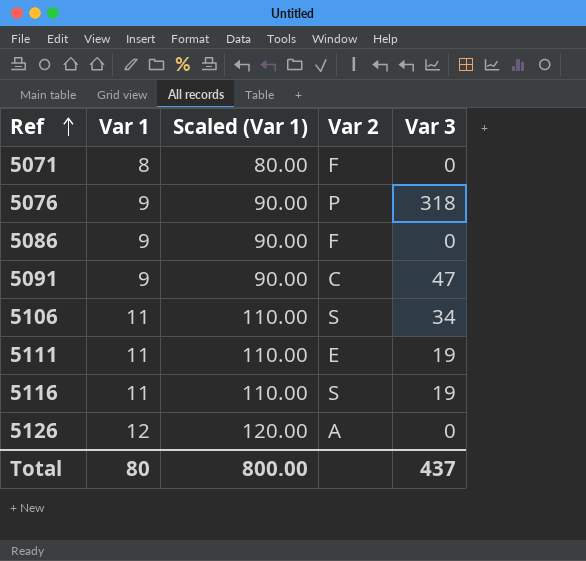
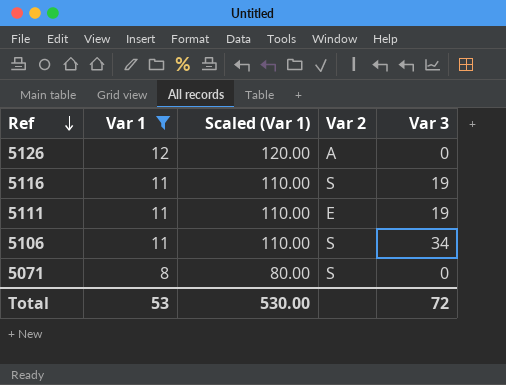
filter: none -> Var 1 != 9
row order: Ref ascending -> Ref descending
5071 | Var 2: F -> S
Total | Var 1: 80 -> 53
Total | Scaled (Var 1): 800.00 -> 530.00
Total | Var 3: 437 -> 72

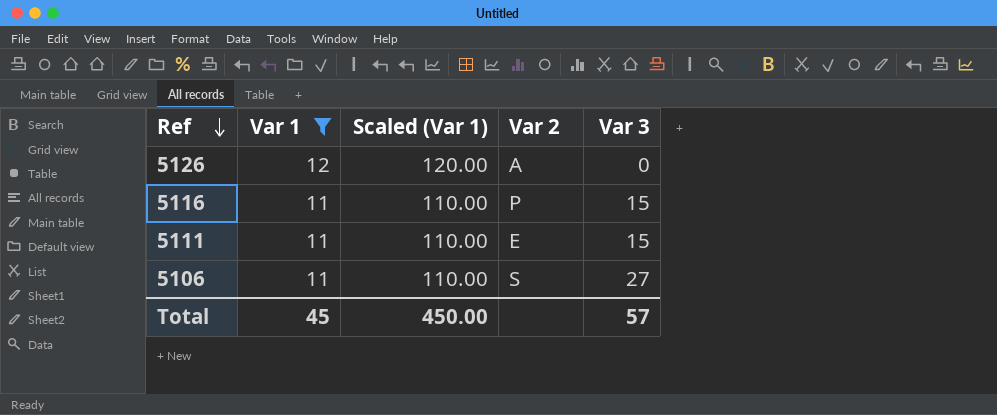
row 5071: 8 | 80.00 | S | 0 -> none
5116 | Var 2: S -> P
5116 | Var 3: 19 -> 15
5111 | Var 3: 19 -> 15
5106 | Var 3: 34 -> 27
Total | Var 1: 53 -> 45
Total | Scaled (Var 1): 530.00 -> 450.00
Total | Var 3: 72 -> 57

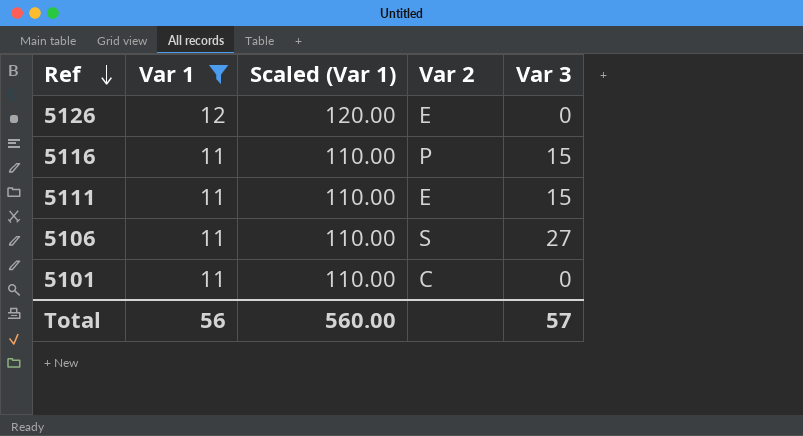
5126 | Var 2: A -> E
row 5101: none -> 11 | 110.00 | C | 0
Total | Var 1: 45 -> 56
Total | Scaled (Var 1): 450.00 -> 560.00

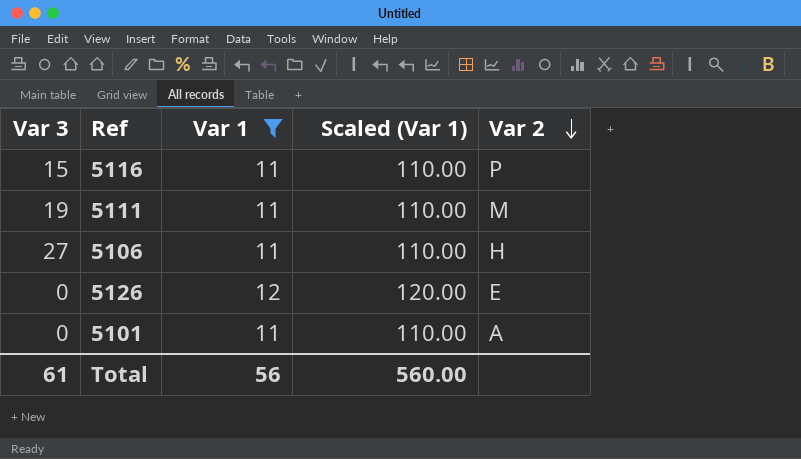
row order: Ref descending -> Var 2 descending
column Var 3 | position: 5 -> 1
5111 | Var 3: 15 -> 19
5111 | Var 2: E -> M
5106 | Var 2: S -> H
5101 | Var 2: C -> A
Total | Var 3: 57 -> 61

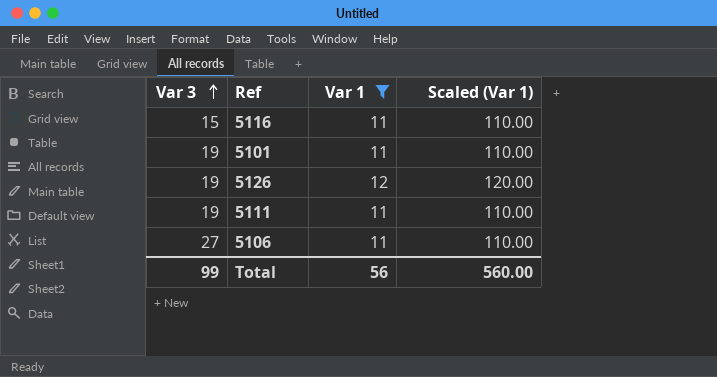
row order: Var 2 descending -> Var 3 ascending
column Var 2 | position: 5 -> none
5101 | Var 3: 0 -> 19
5126 | Var 3: 0 -> 19
Total | Var 3: 61 -> 99

